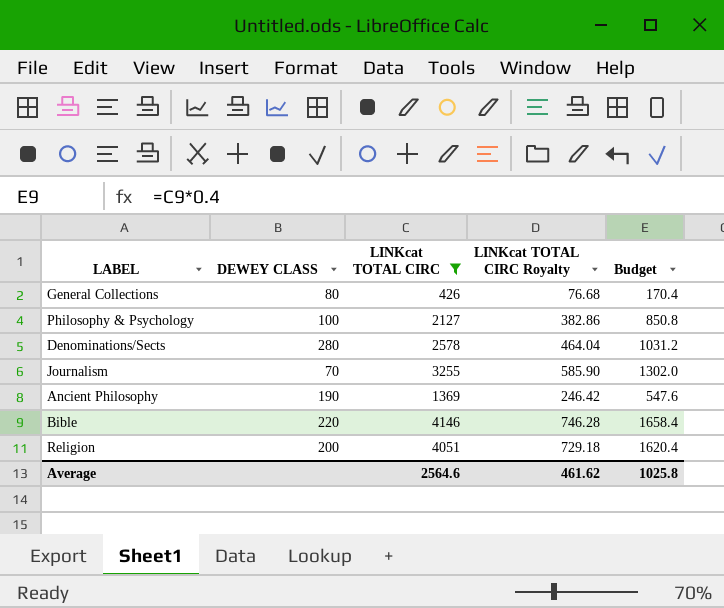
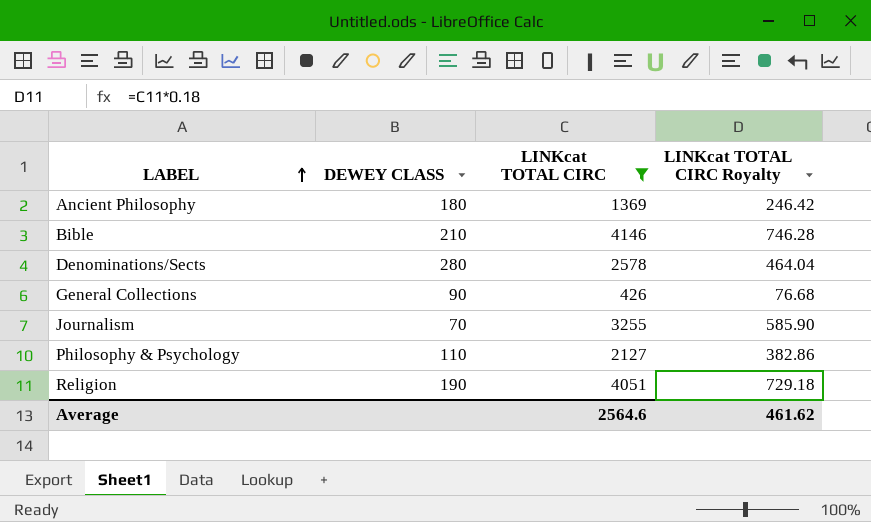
row order: none -> LABEL ascending
column Budget | formula: [LINKcat TOTAL CIRC] * 0.4 -> none
Ancient Philosophy | DEWEY CLASS: 190 -> 180
Bible | DEWEY CLASS: 220 -> 210
General Collections | DEWEY CLASS: 80 -> 90
Philosophy & Psychology | DEWEY CLASS: 100 -> 110
Religion | DEWEY CLASS: 200 -> 190

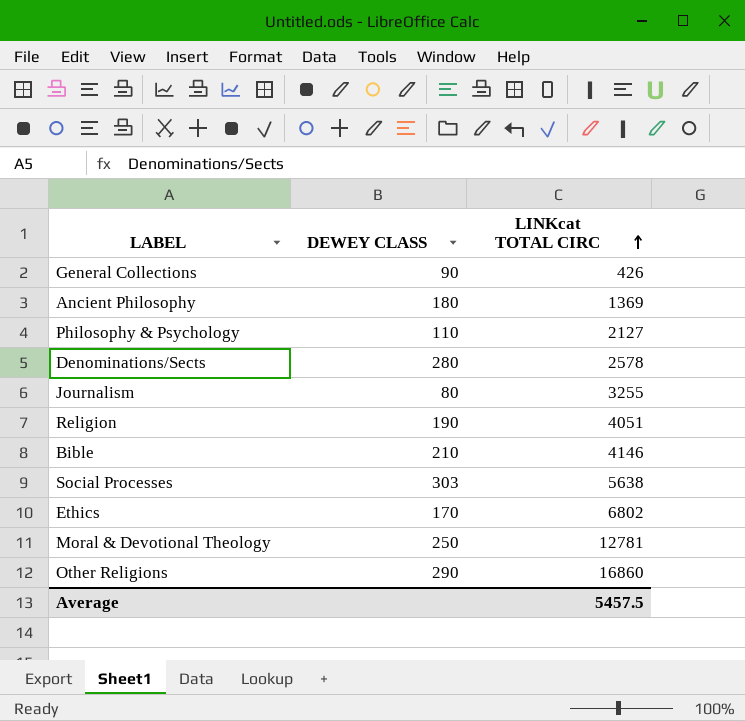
filter: LINKcat TOTAL CIRC <= 4146 -> none
row order: LABEL ascending -> LINKcat TOTAL CIRC ascending
column LINKcat TOTAL CIRC Royalty | formula: [LINKcat TOTAL CIRC] * 0.18 -> none
Journalism | DEWEY CLASS: 70 -> 80
Average | LINKcat TOTAL CIRC: 2564.6 -> 5457.5

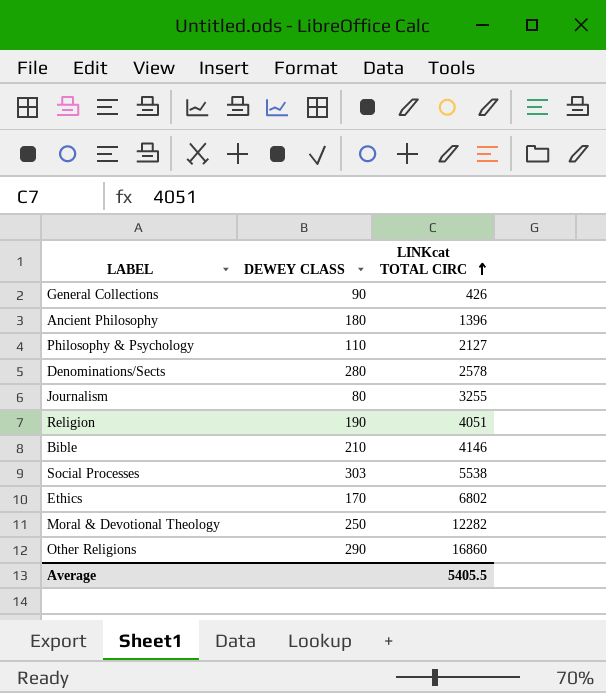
Ancient Philosophy | LINKcat TOTAL CIRC: 1369 -> 1396
Social Processes | LINKcat TOTAL CIRC: 5638 -> 5538
Moral & Devotional Theology | LINKcat TOTAL CIRC: 12781 -> 12282
Average | LINKcat TOTAL CIRC: 5457.5 -> 5405.5

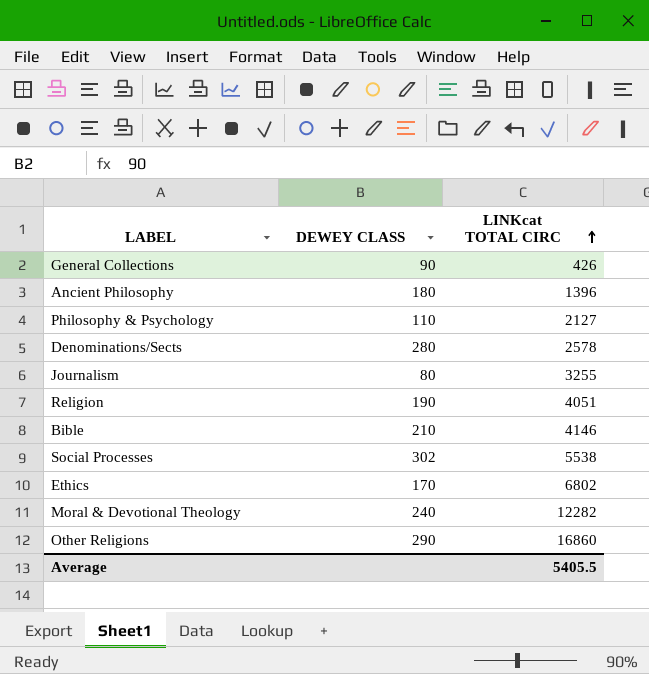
Social Processes | DEWEY CLASS: 303 -> 302
Moral & Devotional Theology | DEWEY CLASS: 250 -> 240

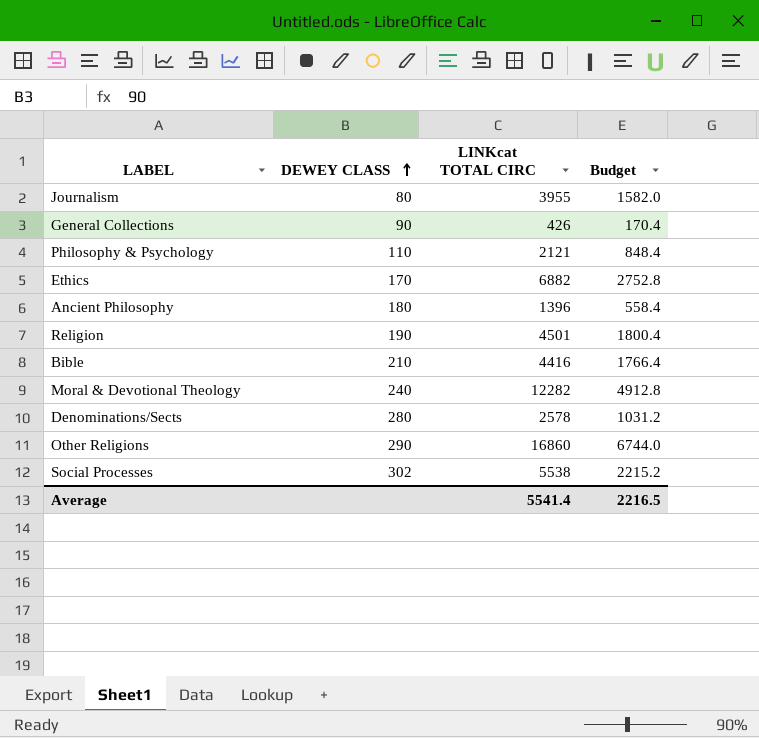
row order: LINKcat TOTAL CIRC ascending -> DEWEY CLASS ascending
column Budget | formula: none -> [LINKcat TOTAL CIRC] * 0.4
Journalism | LINKcat TOTAL CIRC: 3255 -> 3955
Philosophy & Psychology | LINKcat TOTAL CIRC: 2127 -> 2121
Ethics | LINKcat TOTAL CIRC: 6802 -> 6882
Religion | LINKcat TOTAL CIRC: 4051 -> 4501
Bible | LINKcat TOTAL CIRC: 4146 -> 4416
Average | LINKcat TOTAL CIRC: 5405.5 -> 5541.4

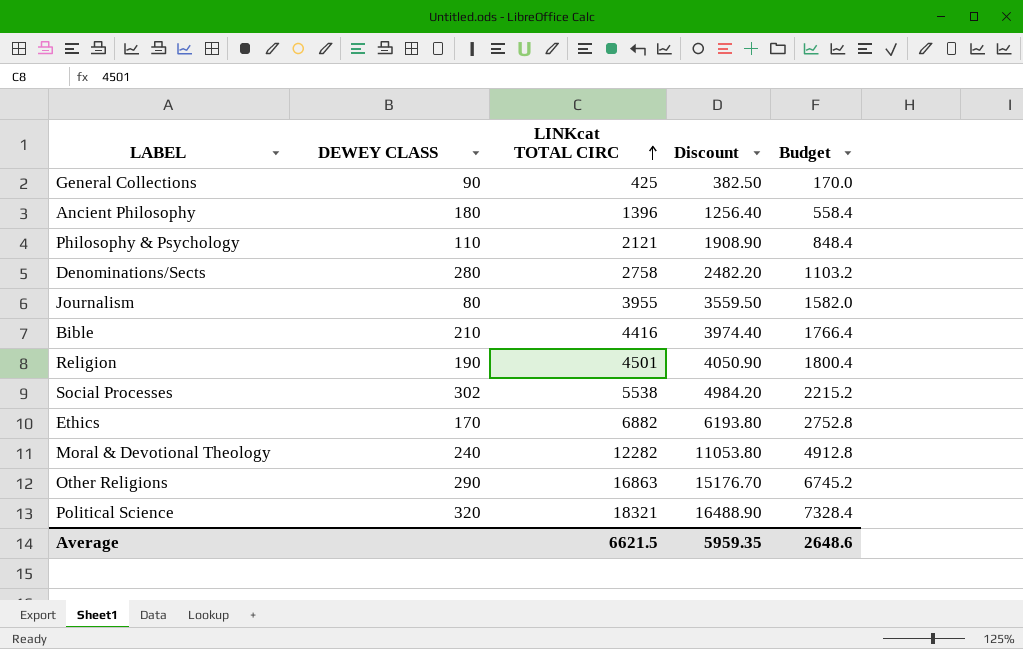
row order: DEWEY CLASS ascending -> LINKcat TOTAL CIRC ascending
column Discount | formula: none -> [LINKcat TOTAL CIRC] * 0.9
General Collections | LINKcat TOTAL CIRC: 426 -> 425
General Collections | Budget: 170.4 -> 170.0
Denominations/Sects | LINKcat TOTAL CIRC: 2578 -> 2758
Denominations/Sects | Budget: 1031.2 -> 1103.2
Other Religions | LINKcat TOTAL CIRC: 16860 -> 16863
Other Religions | Budget: 6744.0 -> 6745.2
row Political Science: none -> 320 | 18321 | 16488.90 | 7328.4
Average | LINKcat TOTAL CIRC: 5541.4 -> 6621.5
Average | Budget: 2216.5 -> 2648.6

